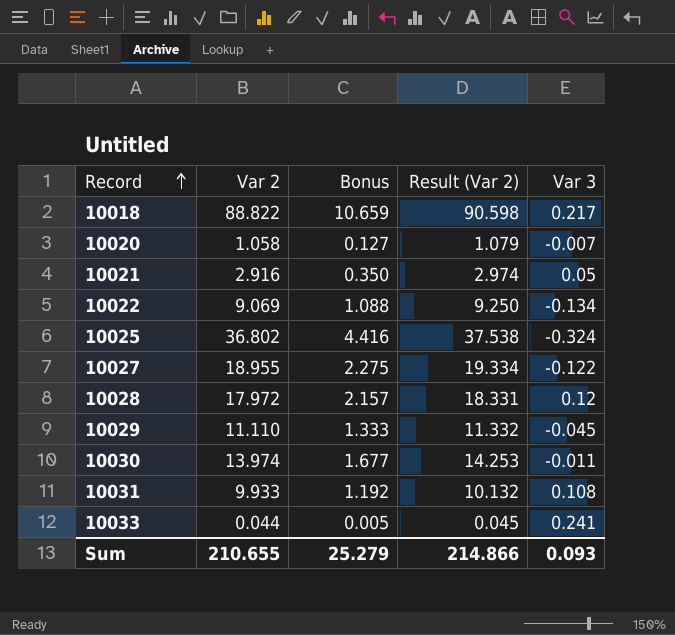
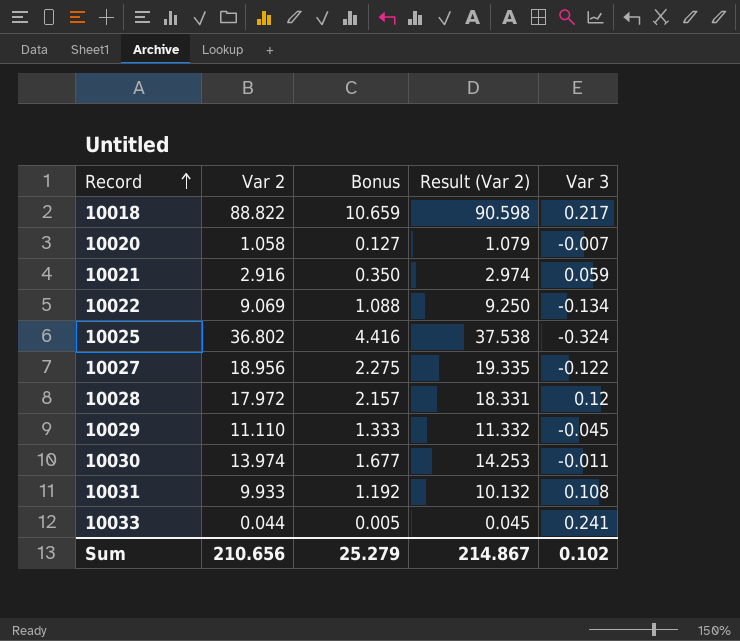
10021 | Var 3: 0.05 -> 0.059
10027 | Var 2: 18.955 -> 18.956
10027 | Result (Var 2): 19.334 -> 19.335
Sum | Var 2: 210.655 -> 210.656
Sum | Result (Var 2): 214.866 -> 214.867
Sum | Var 3: 0.093 -> 0.102

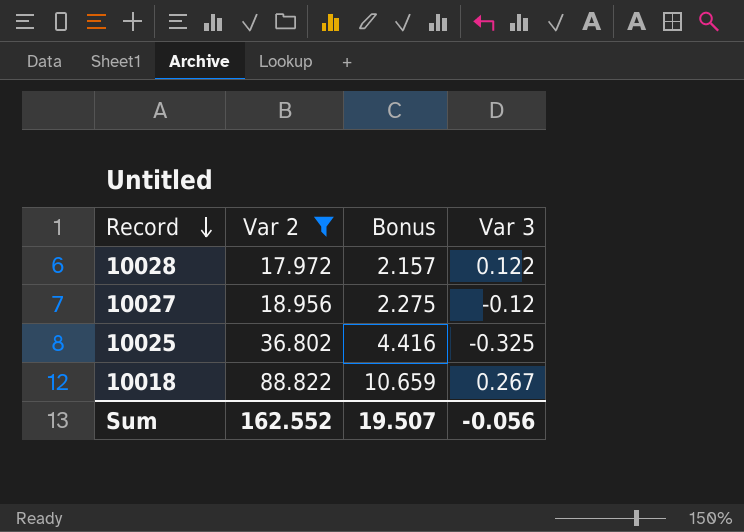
filter: none -> Var 2 >= 17.972
row order: Record ascending -> Record descending
column Result (Var 2) | formula: [Var 2] * 1.02 -> none
10028 | Var 3: 0.12 -> 0.122
10027 | Var 3: -0.122 -> -0.12
10025 | Var 3: -0.324 -> -0.325
10018 | Var 3: 0.217 -> 0.267
Sum | Var 2: 210.656 -> 162.552
Sum | Bonus: 25.279 -> 19.507
Sum | Var 3: 0.102 -> -0.056

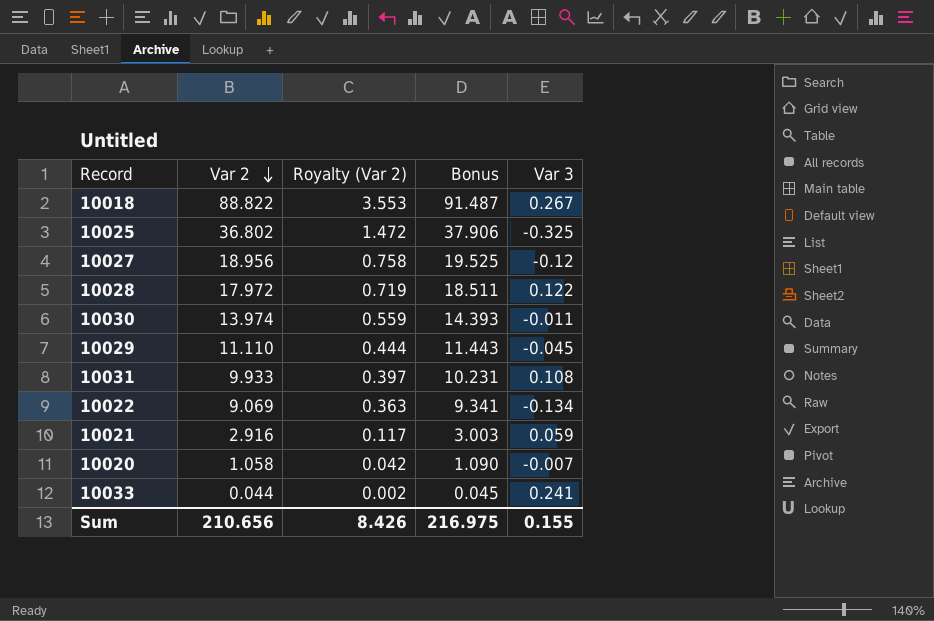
filter: Var 2 >= 17.972 -> none
row order: Record descending -> Var 2 descending
column Royalty (Var 2) | formula: none -> [Var 2] * 0.04
column Bonus | formula: [Var 2] * 0.12 -> [Var 2] * 1.03
Sum | Var 2: 162.552 -> 210.656
Sum | Bonus: 19.507 -> 216.975
Sum | Var 3: -0.056 -> 0.155

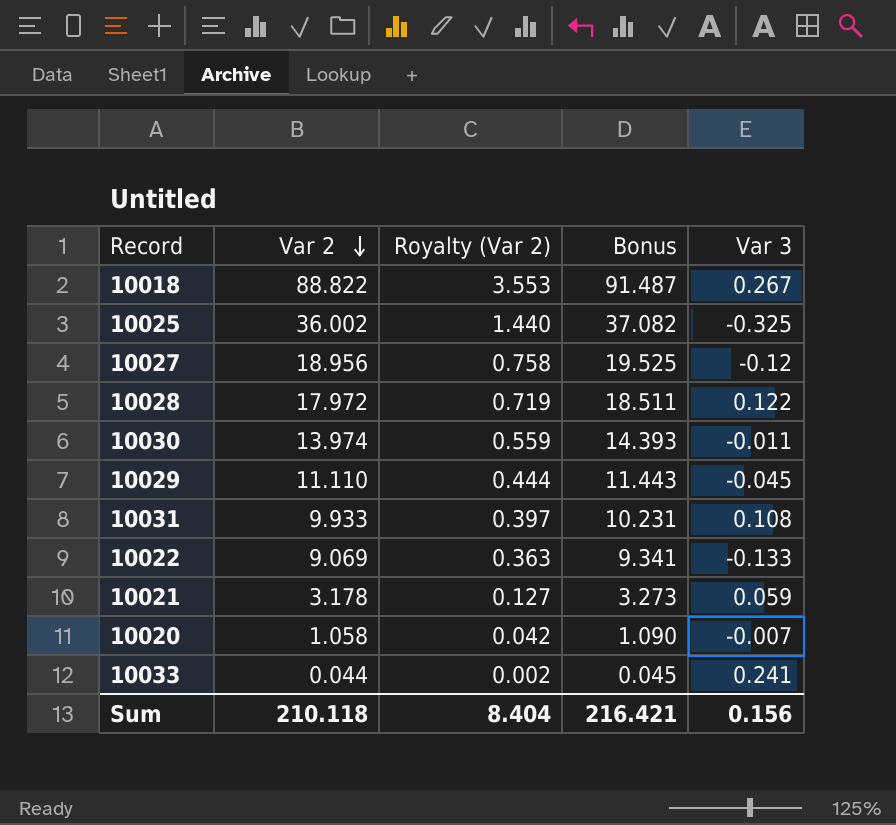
10025 | Var 2: 36.802 -> 36.002
10025 | Royalty (Var 2): 1.472 -> 1.440
10025 | Bonus: 37.906 -> 37.082
10022 | Var 3: -0.134 -> -0.133
10021 | Var 2: 2.916 -> 3.178
10021 | Royalty (Var 2): 0.117 -> 0.127
10021 | Bonus: 3.003 -> 3.273
Sum | Var 2: 210.656 -> 210.118
Sum | Royalty (Var 2): 8.426 -> 8.404
Sum | Bonus: 216.975 -> 216.421
Sum | Var 3: 0.155 -> 0.156

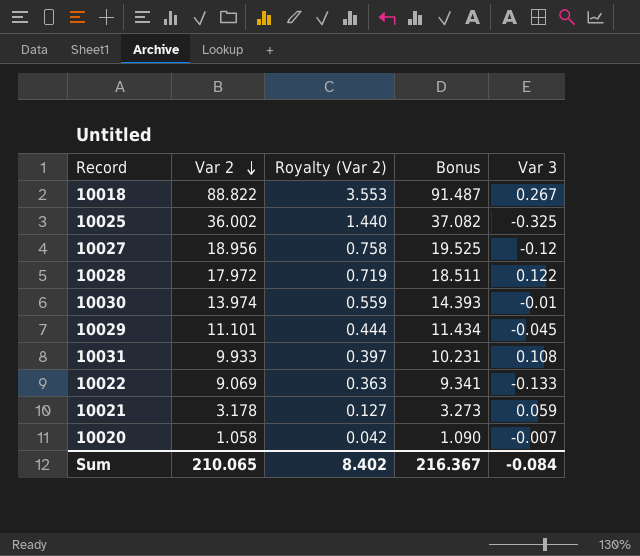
row 10033: 0.044 | 0.002 | 0.045 | 0.241 -> none
10030 | Var 3: -0.011 -> -0.01
10029 | Var 2: 11.110 -> 11.101
10029 | Bonus: 11.443 -> 11.434
Sum | Var 2: 210.118 -> 210.065
Sum | Royalty (Var 2): 8.404 -> 8.402
Sum | Bonus: 216.421 -> 216.367
Sum | Var 3: 0.156 -> -0.084

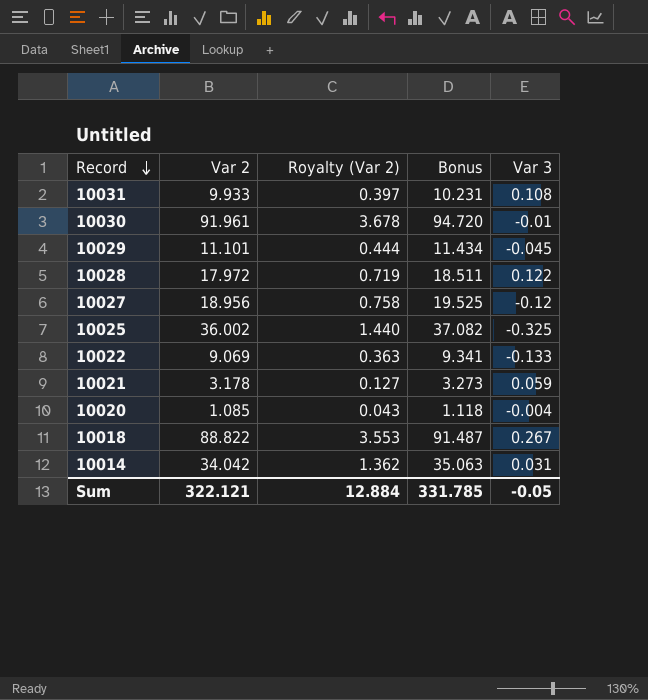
row order: Var 2 descending -> Record descending
10030 | Var 2: 13.974 -> 91.961
10030 | Royalty (Var 2): 0.559 -> 3.678
10030 | Bonus: 14.393 -> 94.720
10020 | Var 2: 1.058 -> 1.085
10020 | Royalty (Var 2): 0.042 -> 0.043
10020 | Bonus: 1.090 -> 1.118
10020 | Var 3: -0.007 -> -0.004
row 10014: none -> 34.042 | 1.362 | 35.063 | 0.031
Sum | Var 2: 210.065 -> 322.121
Sum | Royalty (Var 2): 8.402 -> 12.884
Sum | Bonus: 216.367 -> 331.785
Sum | Var 3: -0.084 -> -0.05

